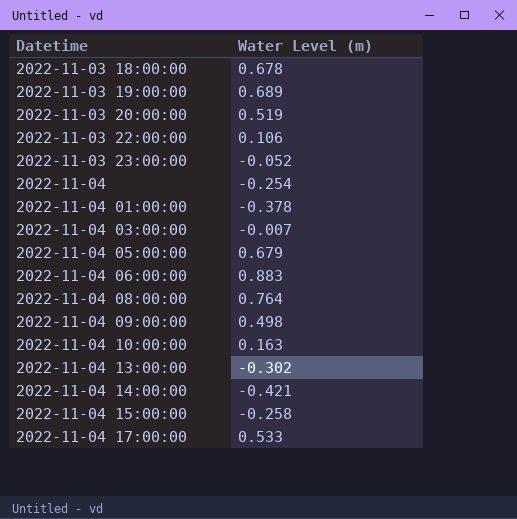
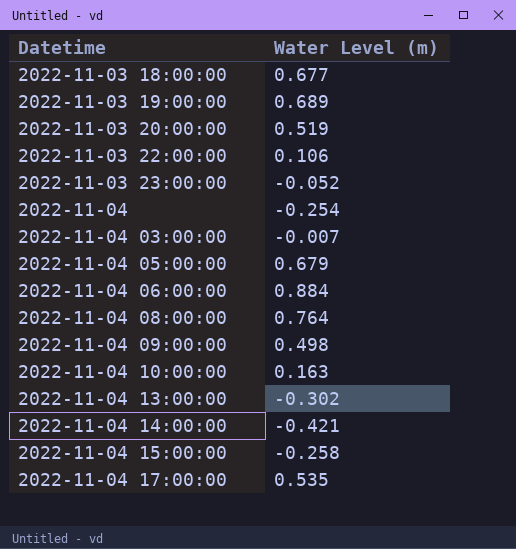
row 2022-11-04 01:00:00: -0.378 -> none
2022-11-03 18:00:00 | Water Level (m): 0.678 -> 0.677
2022-11-04 06:00:00 | Water Level (m): 0.883 -> 0.884
2022-11-04 17:00:00 | Water Level (m): 0.533 -> 0.535

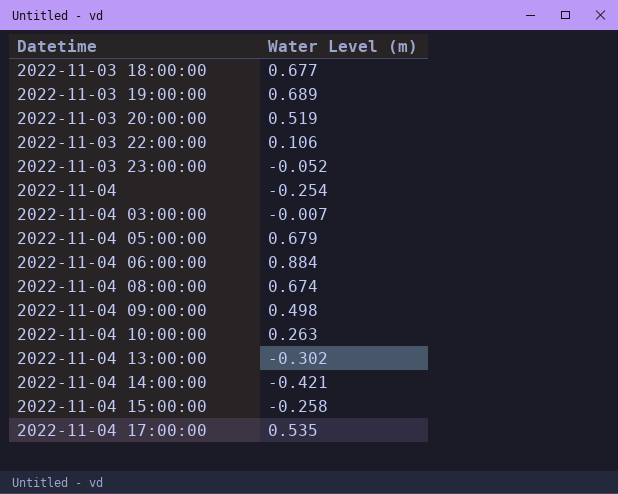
2022-11-04 08:00:00 | Water Level (m): 0.764 -> 0.674
2022-11-04 10:00:00 | Water Level (m): 0.163 -> 0.263

